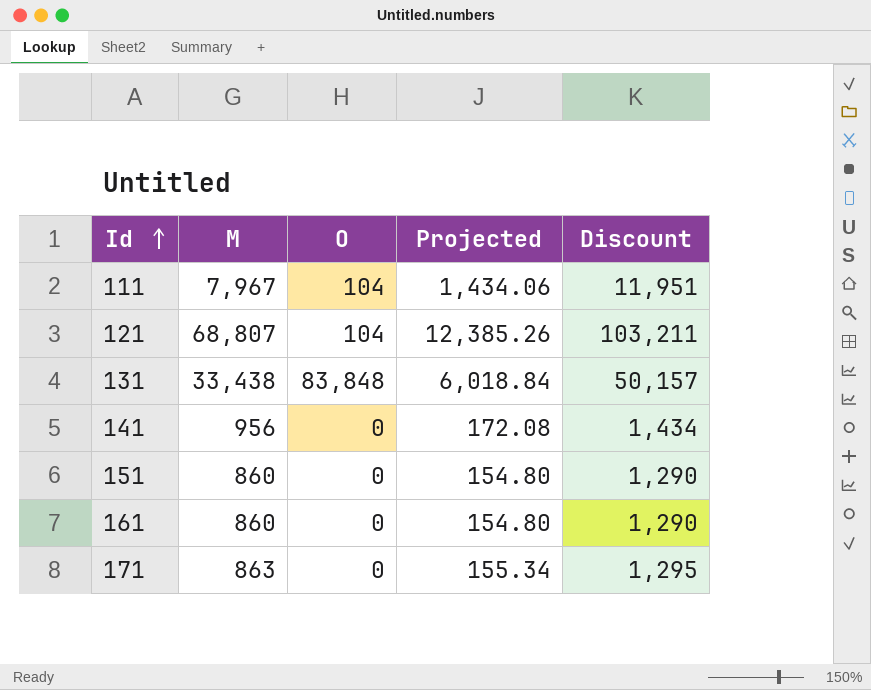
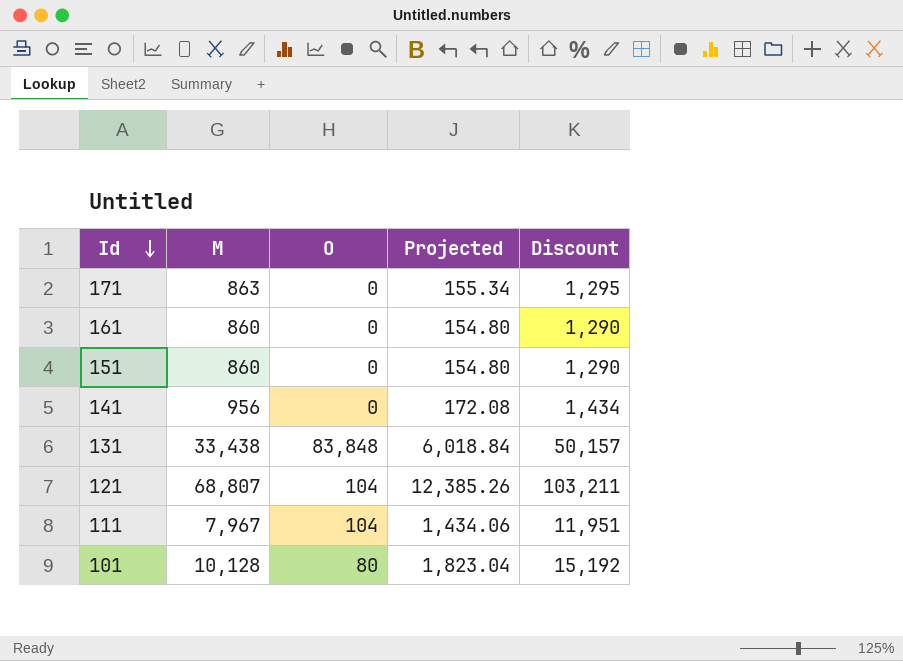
row order: Id ascending -> Id descending
row 101: none -> 10,128 | 80 | 1,823.04 | 15,192

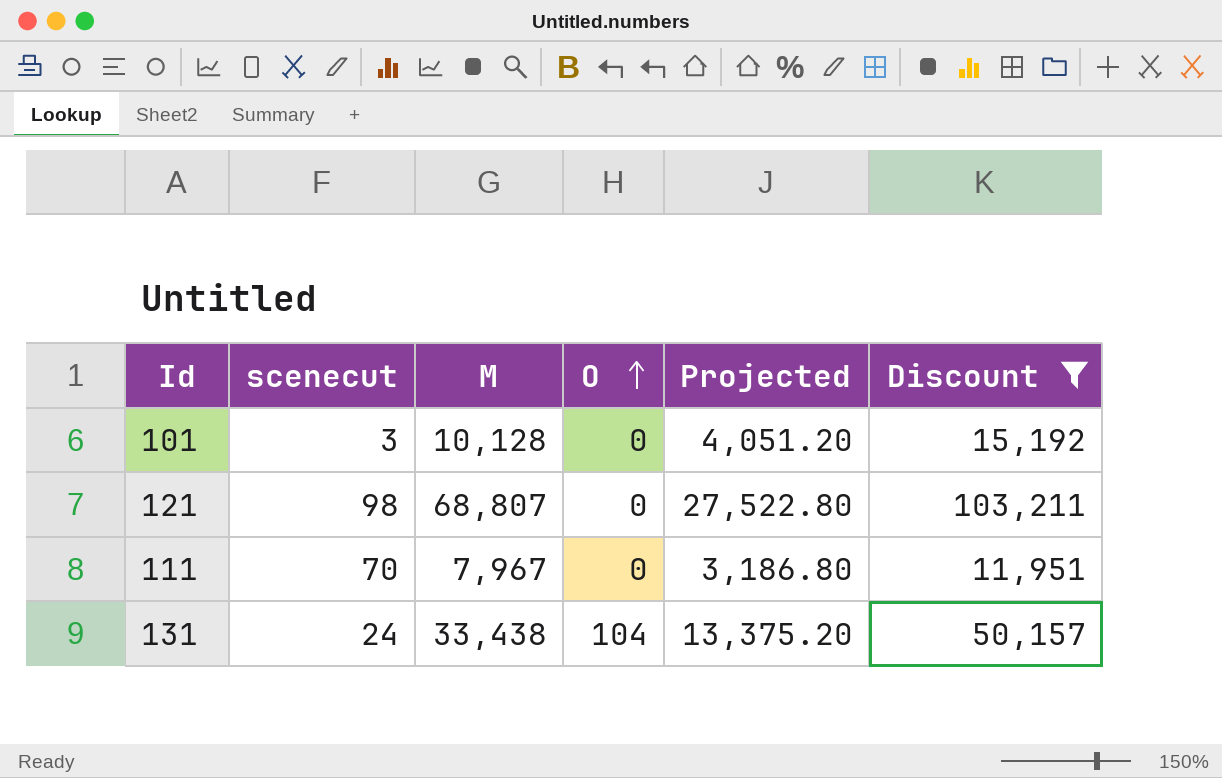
filter: none -> Discount >= 11,951
row order: Id descending -> O ascending
column scenecut | position: none -> 2
column Projected | formula: [M] * 0.18 -> [M] * 0.4
101 | O: 80 -> 0
121 | O: 104 -> 0
111 | O: 104 -> 0
131 | O: 83,848 -> 104

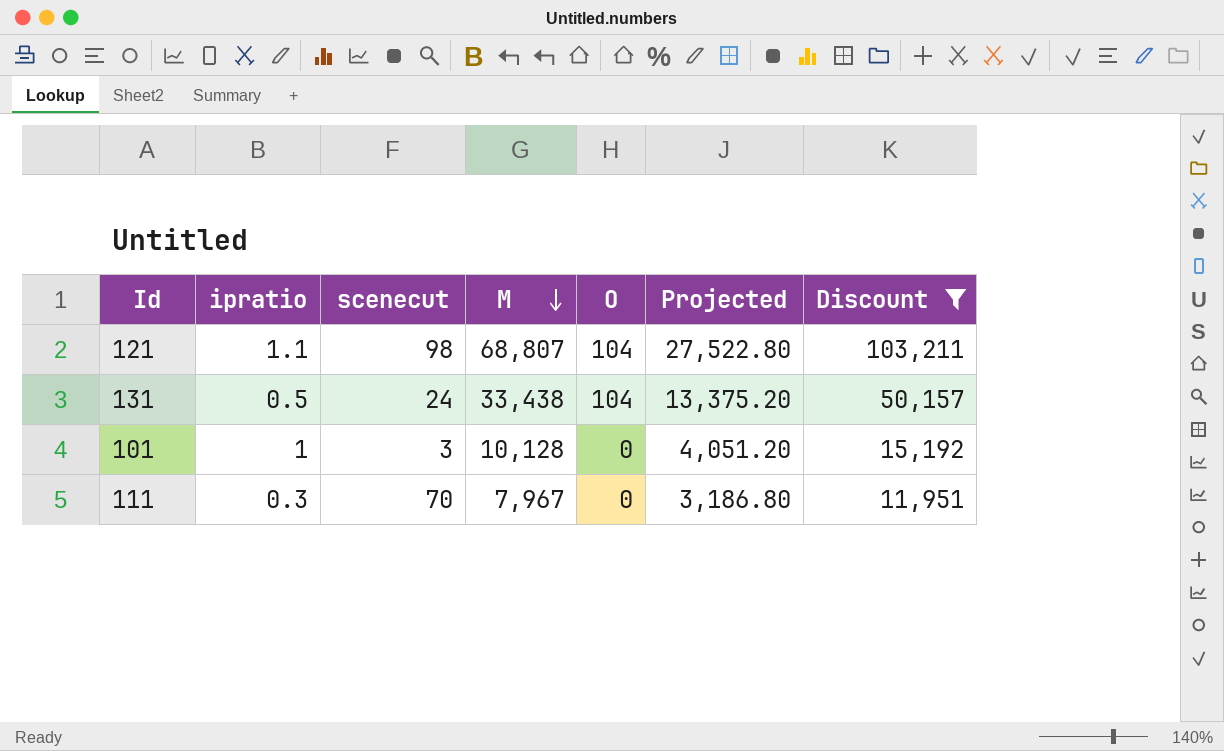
row order: O ascending -> M descending
column ipratio | position: none -> 2
121 | O: 0 -> 104

